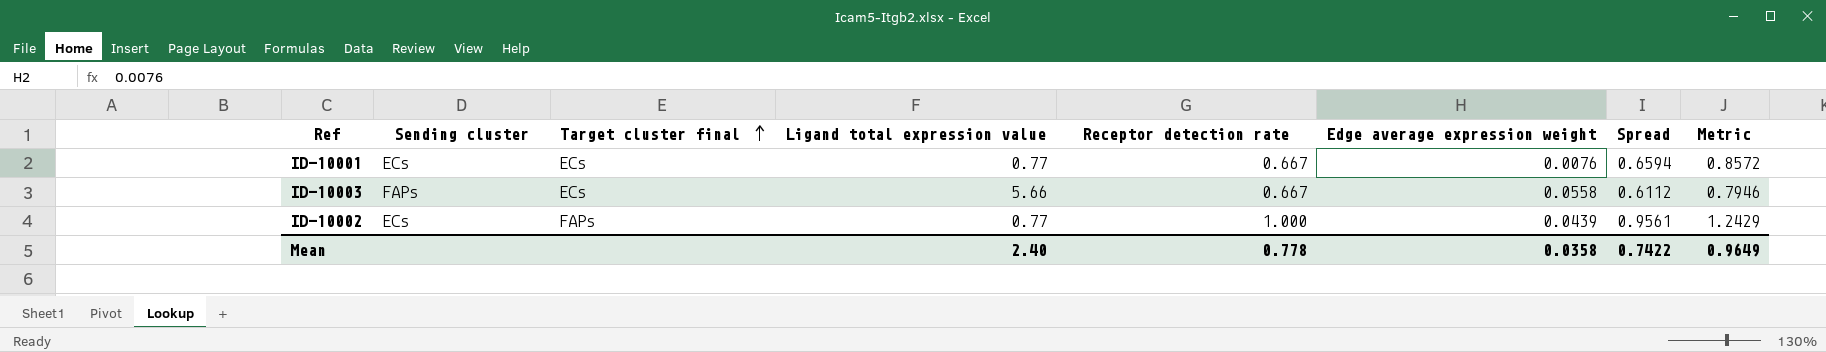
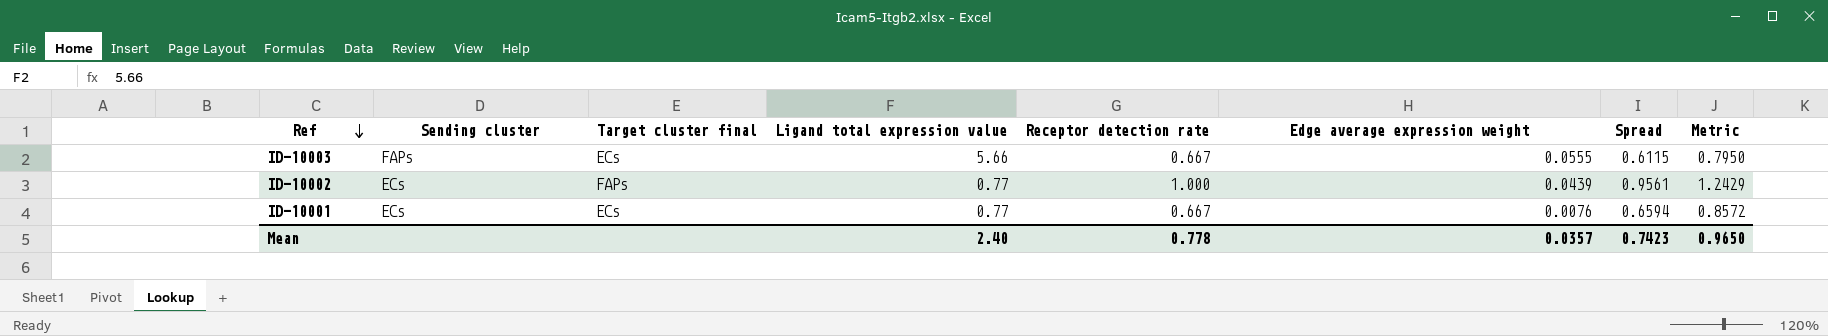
row order: Target cluster final ascending -> Ref descending
ID-10003 | Edge average expression weight: 0.0558 -> 0.0555
ID-10003 | Spread: 0.6112 -> 0.6115
ID-10003 | Metric: 0.7946 -> 0.7950
Mean | Edge average expression weight: 0.0358 -> 0.0357
Mean | Spread: 0.7422 -> 0.7423
Mean | Metric: 0.9649 -> 0.9650

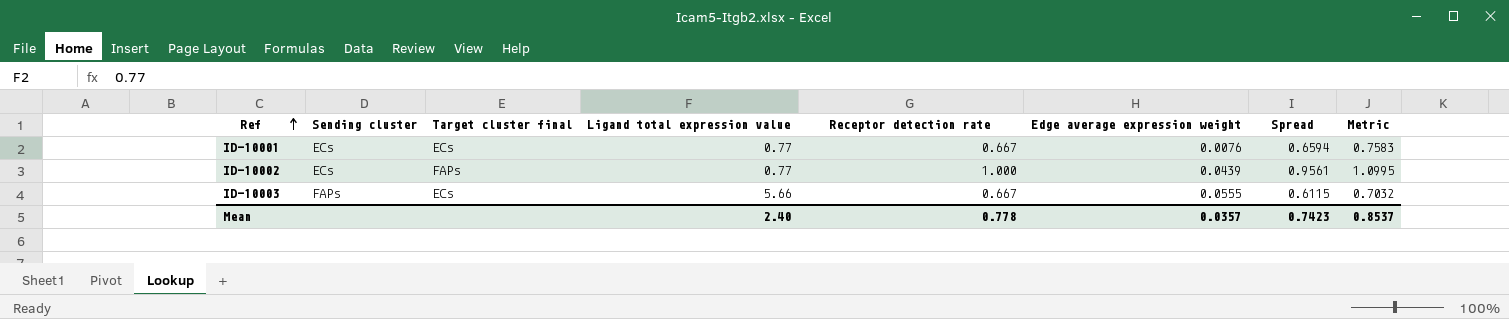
row order: Ref descending -> Ref ascending
column Metric | formula: [Spread] * 1.3 -> [Spread] * 1.15
Mean | Metric: 0.9650 -> 0.8537

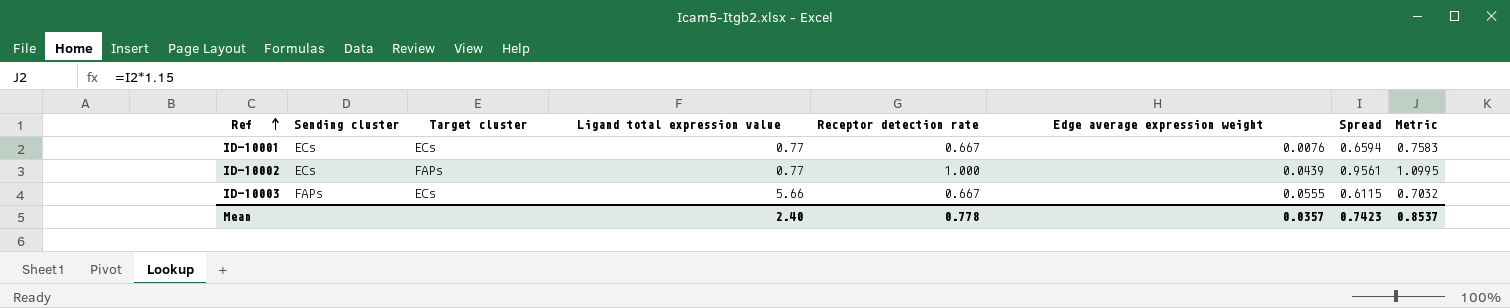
column name: Target cluster final -> Target cluster

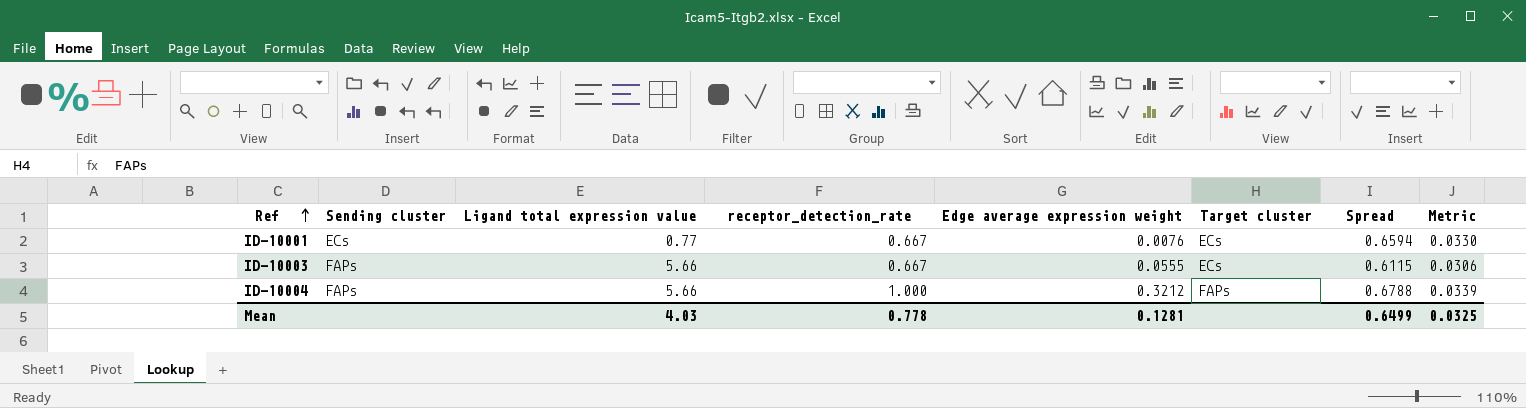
column name: Receptor detection rate -> receptor_detection_rate
column Target cluster | position: 3 -> 6
column Metric | formula: [Spread] * 1.15 -> [Spread] * 0.05
row ID-10002: ECs | FAPs | 0.77 | 1.000 | 0.0439 | 0.9561 | 1.0995 -> none
row ID-10004: none -> FAPs | 5.66 | 1.000 | 0.3212 | FAPs | 0.6788 | 0.0339
Mean | Ligand total expression value: 2.40 -> 4.03
Mean | Edge average expression weight: 0.0357 -> 0.1281
Mean | Spread: 0.7423 -> 0.6499
Mean | Metric: 0.8537 -> 0.0325

